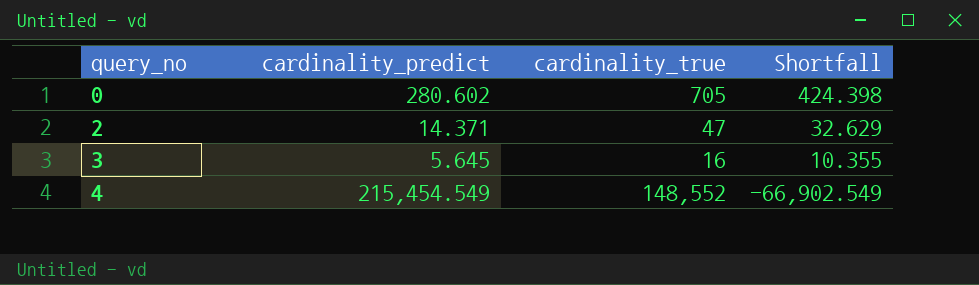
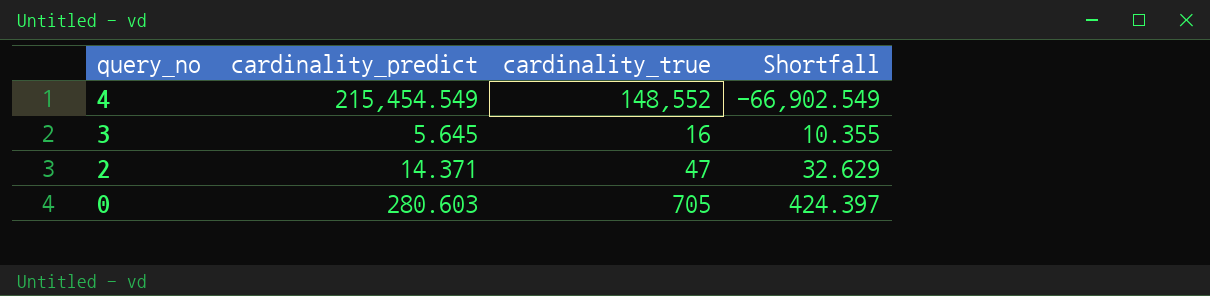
row order: query_no ascending -> query_no descending
0 | cardinality_predict: 280.602 -> 280.603
0 | Shortfall: 424.398 -> 424.397

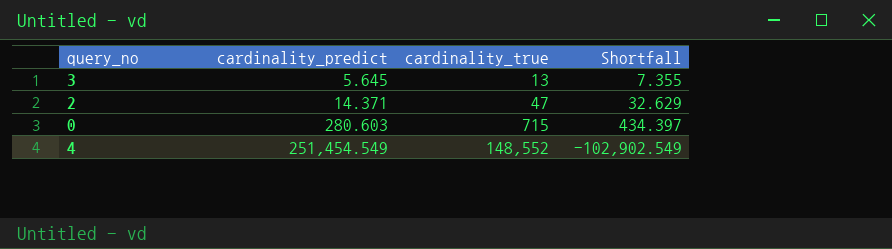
row order: query_no descending -> cardinality_predict ascending
3 | cardinality_true: 16 -> 13
3 | Shortfall: 10.355 -> 7.355
0 | cardinality_true: 705 -> 715
0 | Shortfall: 424.397 -> 434.397
4 | cardinality_predict: 215,454.549 -> 251,454.549
4 | Shortfall: -66,902.549 -> -102,902.549

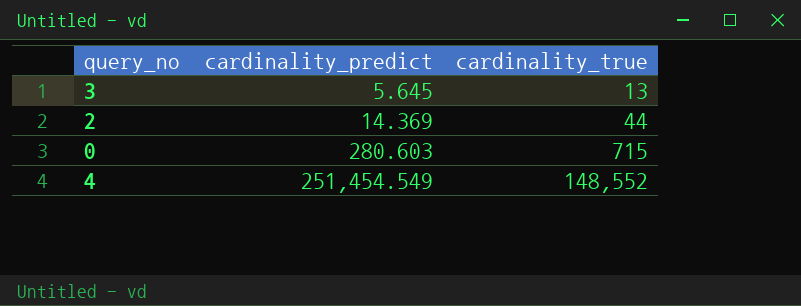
column Shortfall | formula: [cardinality_true] - [cardinality_predict] -> none
2 | cardinality_predict: 14.371 -> 14.369
2 | cardinality_true: 47 -> 44

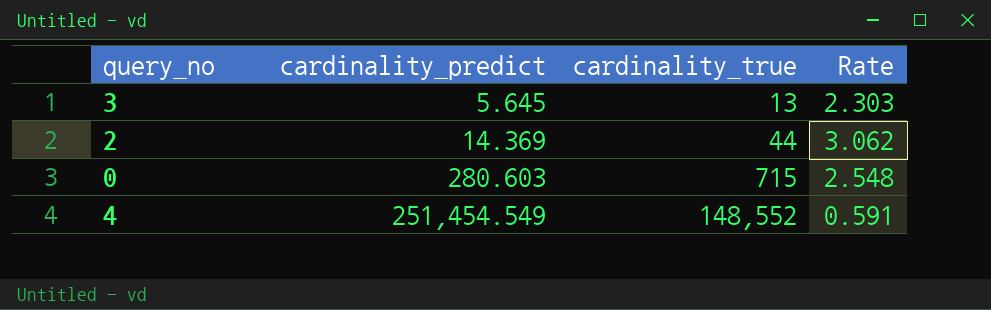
column Rate | formula: none -> [cardinality_true] / [cardinality_predict]

